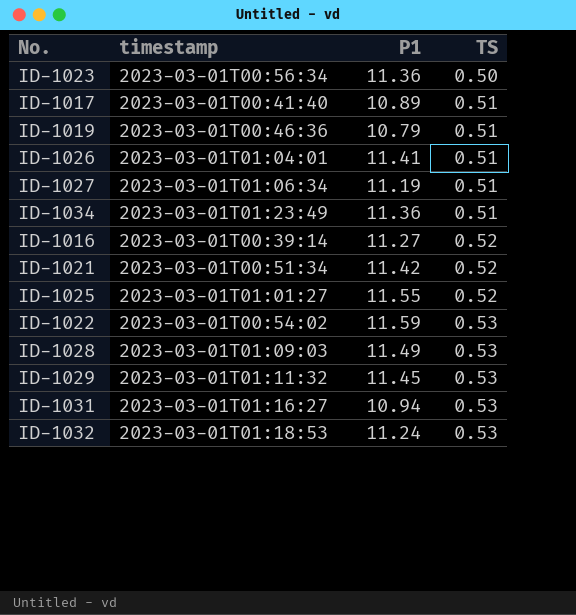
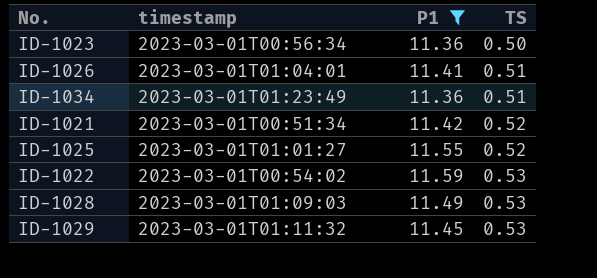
filter: none -> P1 >= 11.36

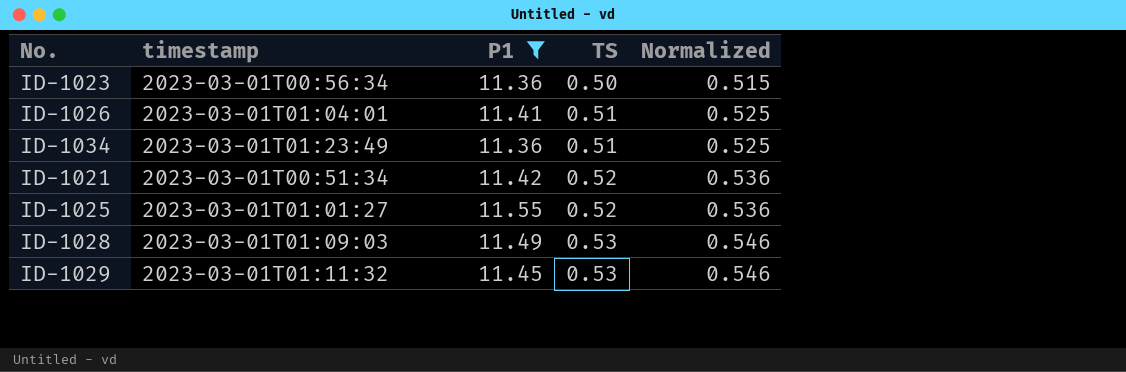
column Normalized | formula: none -> [TS] * 1.03
row ID-1022: 2023-03-01T00:54:02 | 11.59 | 0.53 -> none

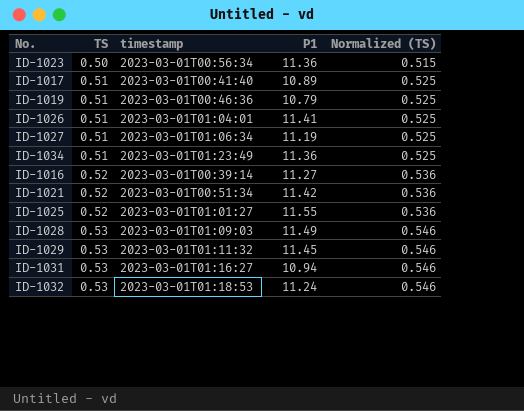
filter: P1 >= 11.36 -> none
column TS | position: 4 -> 2
column name: Normalized -> Normalized (TS)

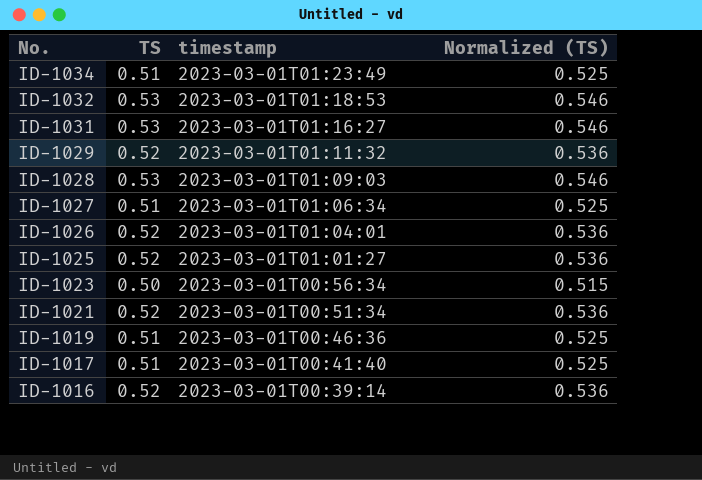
row order: TS ascending -> No. descending
column P1 | position: 4 -> none
ID-1029 | TS: 0.53 -> 0.52
ID-1029 | Normalized (TS): 0.546 -> 0.536
ID-1026 | TS: 0.51 -> 0.52
ID-1026 | Normalized (TS): 0.525 -> 0.536

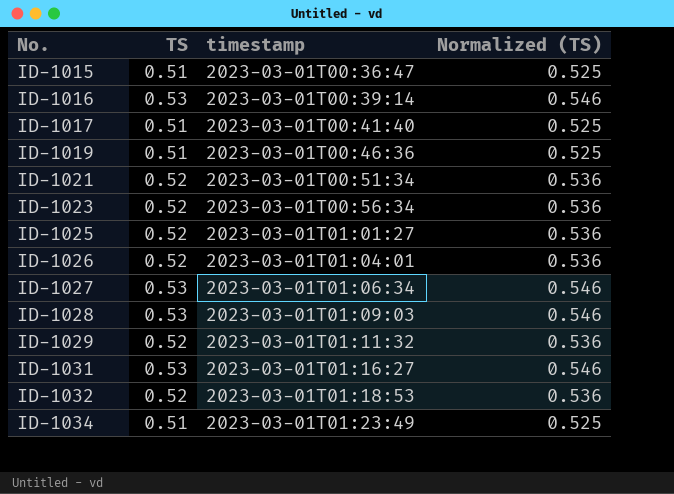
row order: No. descending -> No. ascending
row ID-1015: none -> 0.51 | 2023-03-01T00:36:47 | 0.525
ID-1016 | TS: 0.52 -> 0.53
ID-1016 | Normalized (TS): 0.536 -> 0.546
ID-1023 | TS: 0.50 -> 0.52
ID-1023 | Normalized (TS): 0.515 -> 0.536
ID-1027 | TS: 0.51 -> 0.53
ID-1027 | Normalized (TS): 0.525 -> 0.546
ID-1032 | TS: 0.53 -> 0.52
ID-1032 | Normalized (TS): 0.546 -> 0.536

